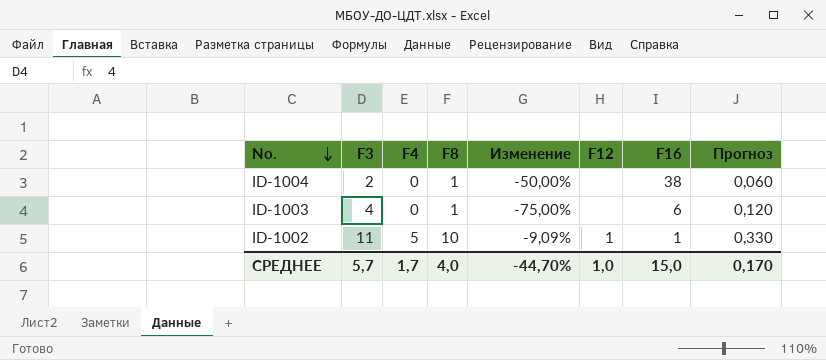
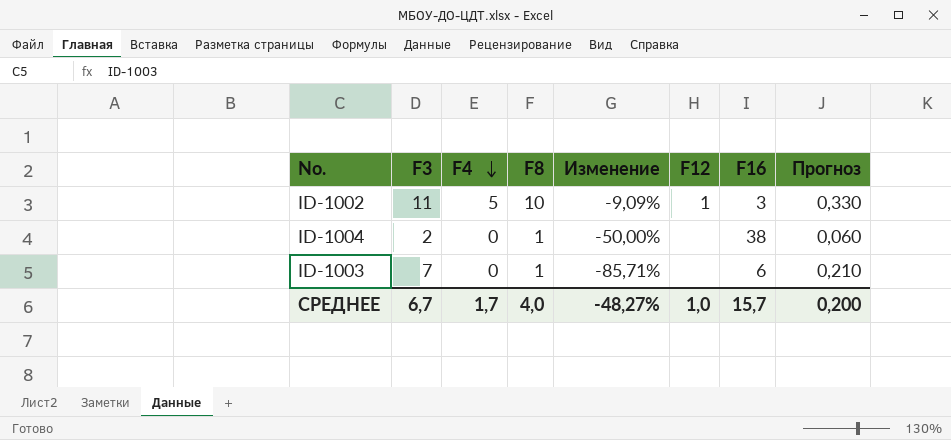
row order: No. descending -> F4 descending
ID-1002 | F16: 1 -> 3
ID-1003 | F3: 4 -> 7
ID-1003 | Изменение: -75,00% -> -85,71%
ID-1003 | Прогноз: 0,120 -> 0,210
СРЕДНЕЕ | F3: 5,7 -> 6,7
СРЕДНЕЕ | Изменение: -44,70% -> -48,27%
СРЕДНЕЕ | F16: 15,0 -> 15,7
СРЕДНЕЕ | Прогноз: 0,170 -> 0,200

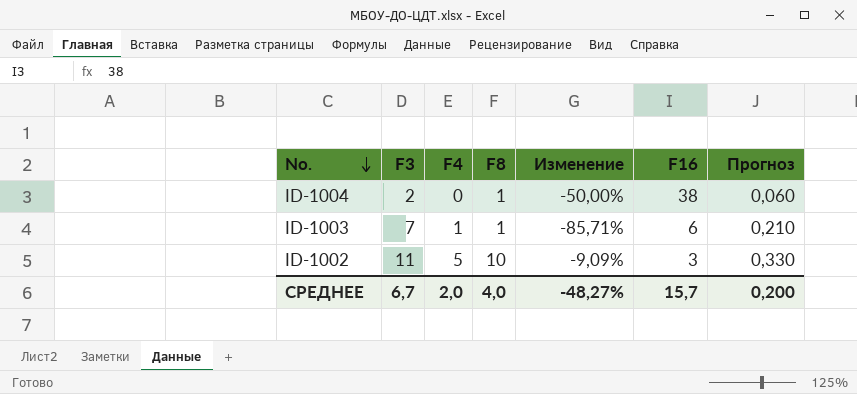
row order: F4 descending -> No. descending
column F12 | position: 6 -> none
ID-1003 | F4: 0 -> 1
СРЕДНЕЕ | F4: 1,7 -> 2,0

